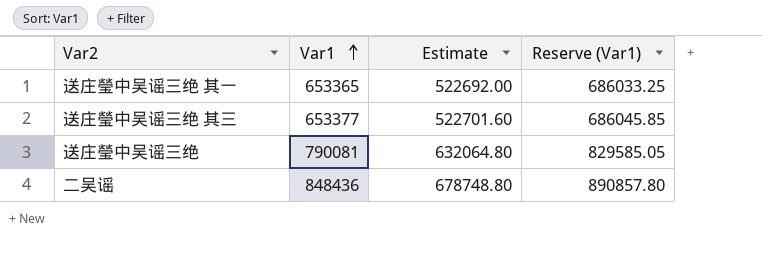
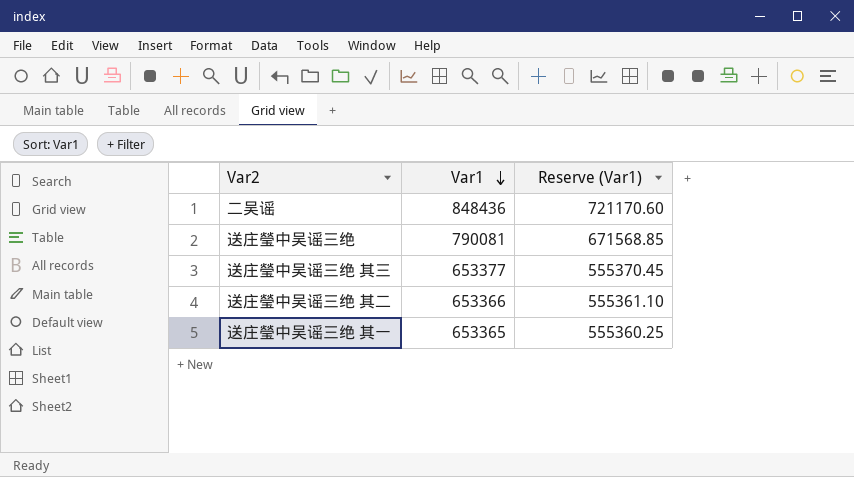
row order: Var1 ascending -> Var1 descending
column Estimate | formula: [Var1] * 0.8 -> none
column Reserve (Var1) | formula: [Var1] * 1.05 -> [Var1] * 0.85
row 送庄瑩中吴谣三绝 其二: none -> 653366 | 555361.10

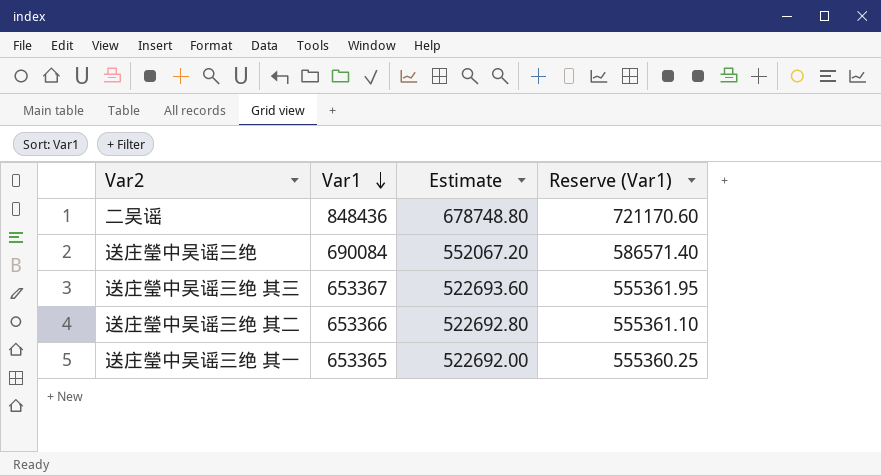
column Estimate | formula: none -> [Var1] * 0.8
送庄瑩中吴谣三绝 | Var1: 790081 -> 690084
送庄瑩中吴谣三绝 | Reserve (Var1): 671568.85 -> 586571.40
送庄瑩中吴谣三绝 其三 | Var1: 653377 -> 653367
送庄瑩中吴谣三绝 其三 | Reserve (Var1): 555370.45 -> 555361.95

